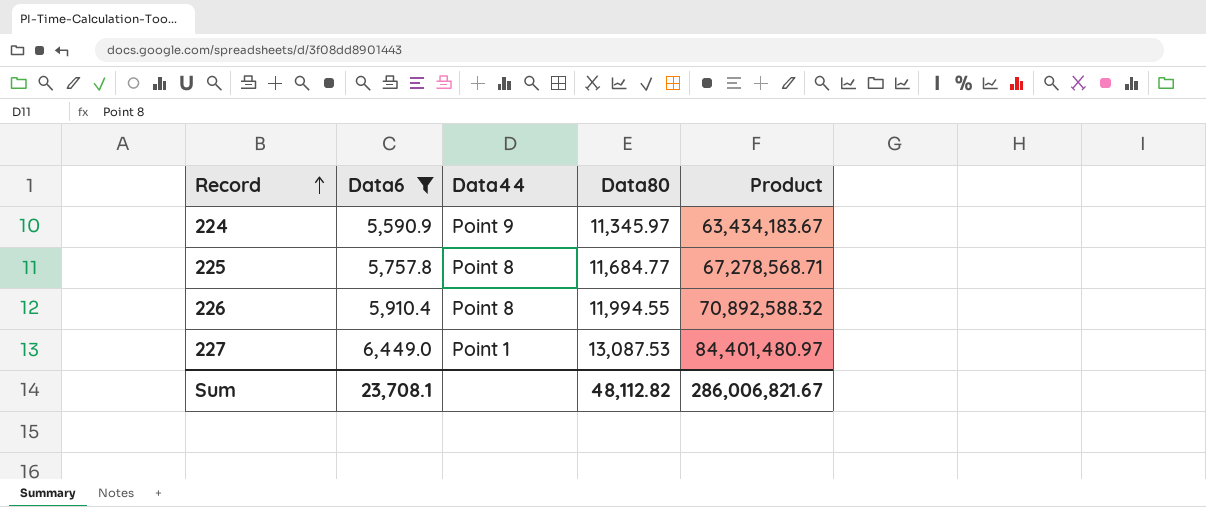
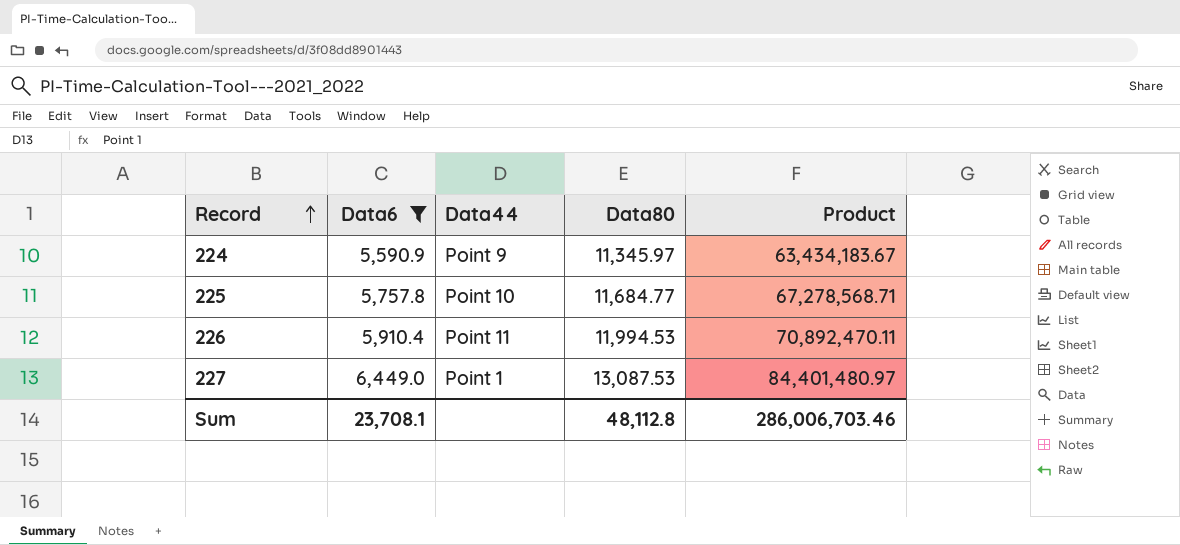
225 | Data44: Point 8 -> Point 10
226 | Data44: Point 8 -> Point 11
226 | Data80: 11,994.55 -> 11,994.53
226 | Product: 70,892,588.32 -> 70,892,470.11
Sum | Data80: 48,112.82 -> 48,112.8
Sum | Product: 286,006,821.67 -> 286,006,703.46

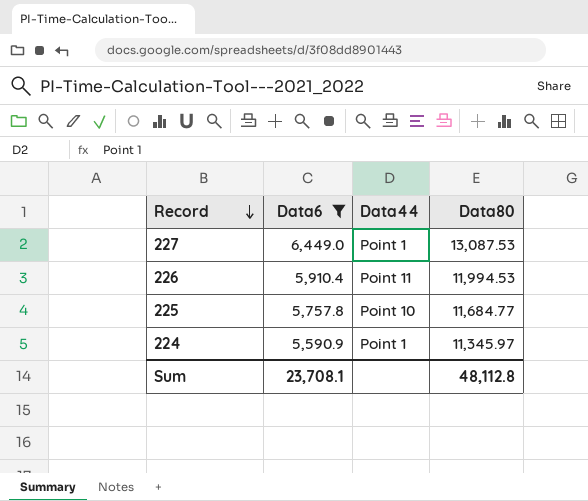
row order: Record ascending -> Record descending
column Product | formula: [Data6] * [Data80] -> none
224 | Data44: Point 9 -> Point 1

